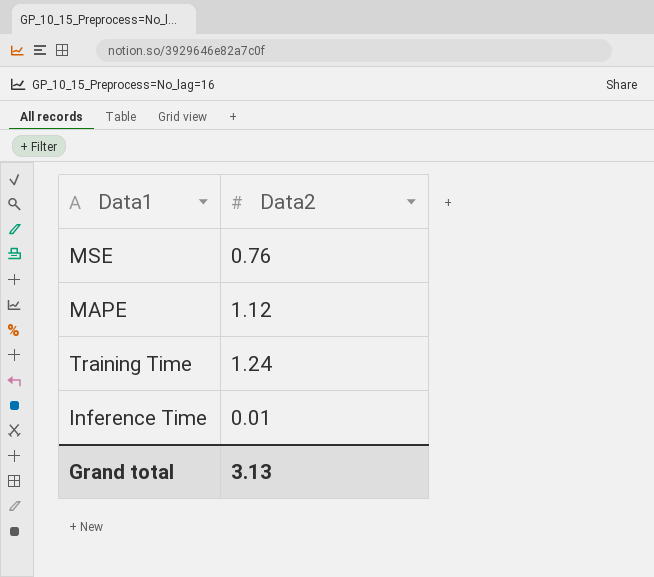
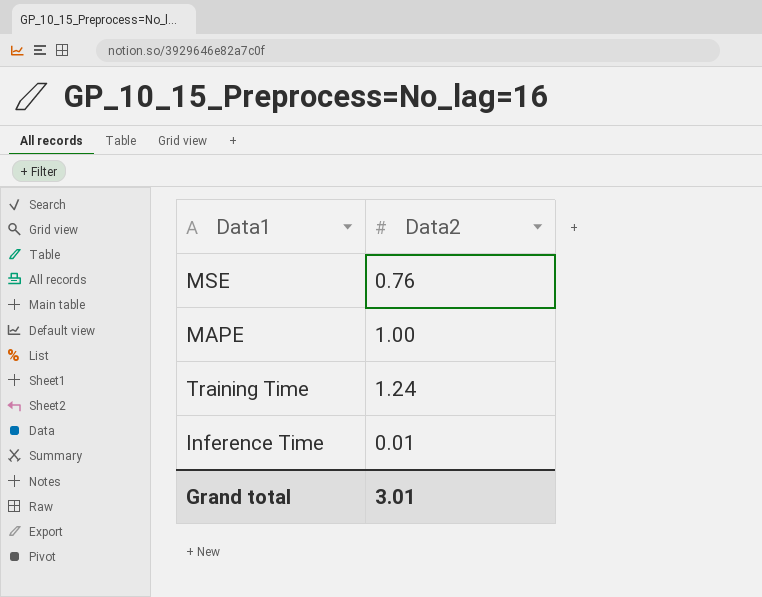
MAPE | Data2: 1.12 -> 1.00
Grand total | Data2: 3.13 -> 3.01

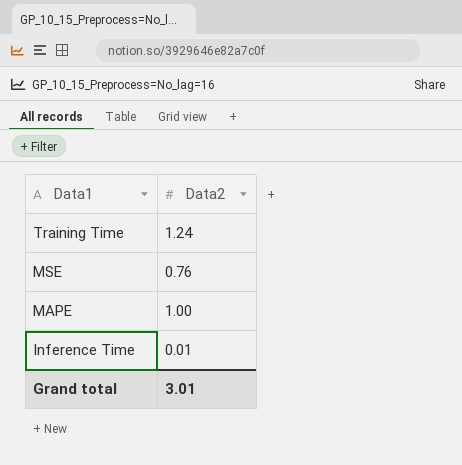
row order: none -> Data1 descending

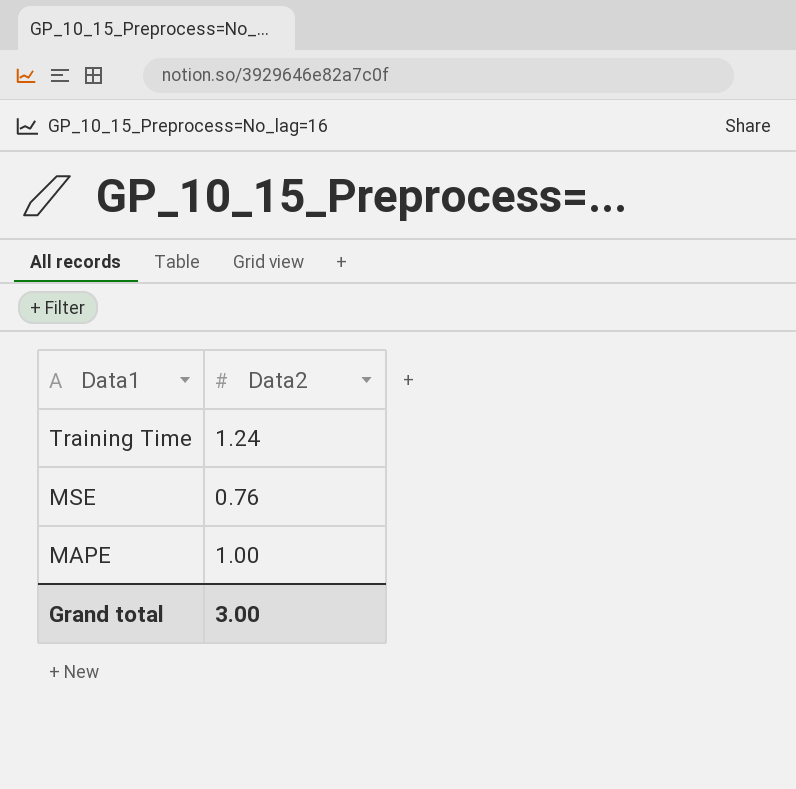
row Inference Time: 0.01 -> none
Grand total | Data2: 3.01 -> 3.00

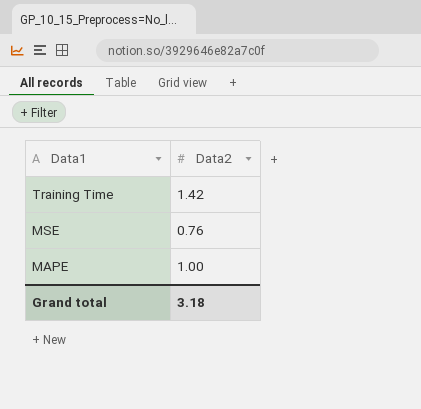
Training Time | Data2: 1.24 -> 1.42
Grand total | Data2: 3.00 -> 3.18

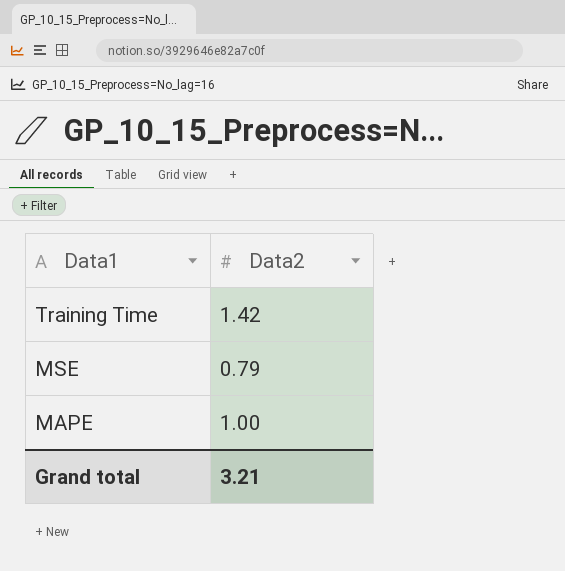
MSE | Data2: 0.76 -> 0.79
Grand total | Data2: 3.18 -> 3.21

